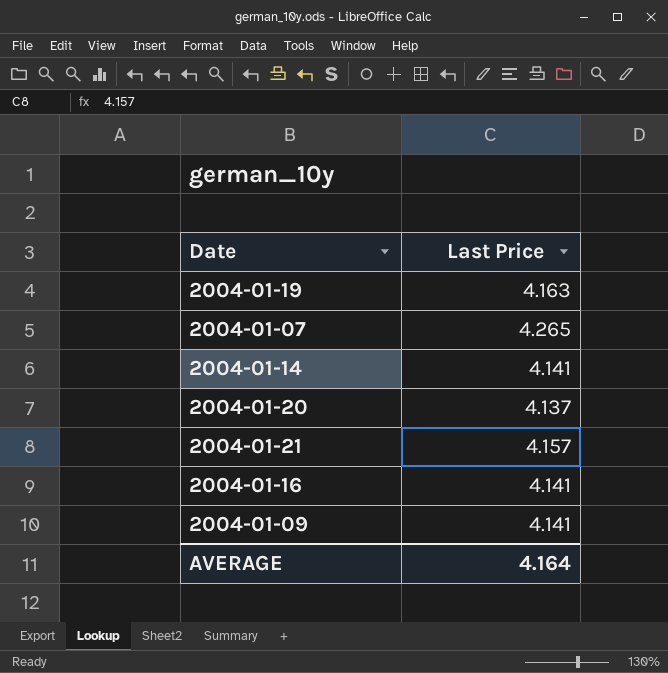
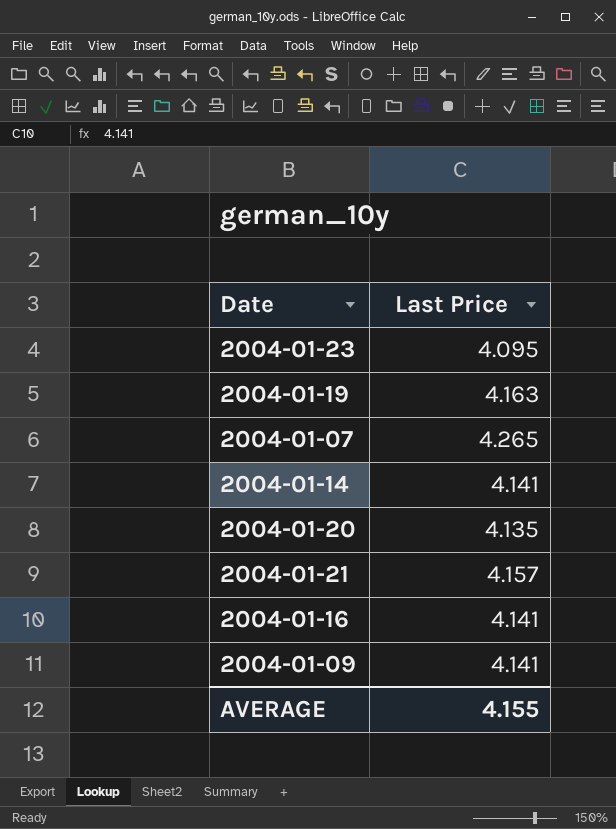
row 2004-01-23: none -> 4.095
2004-01-20 | Last Price: 4.137 -> 4.135
AVERAGE | Last Price: 4.164 -> 4.155

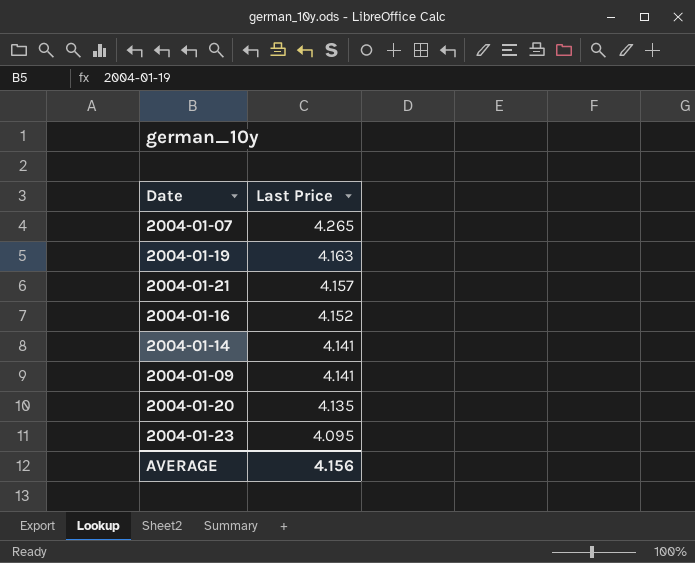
row order: none -> Last Price descending
2004-01-16 | Last Price: 4.141 -> 4.152
AVERAGE | Last Price: 4.155 -> 4.156

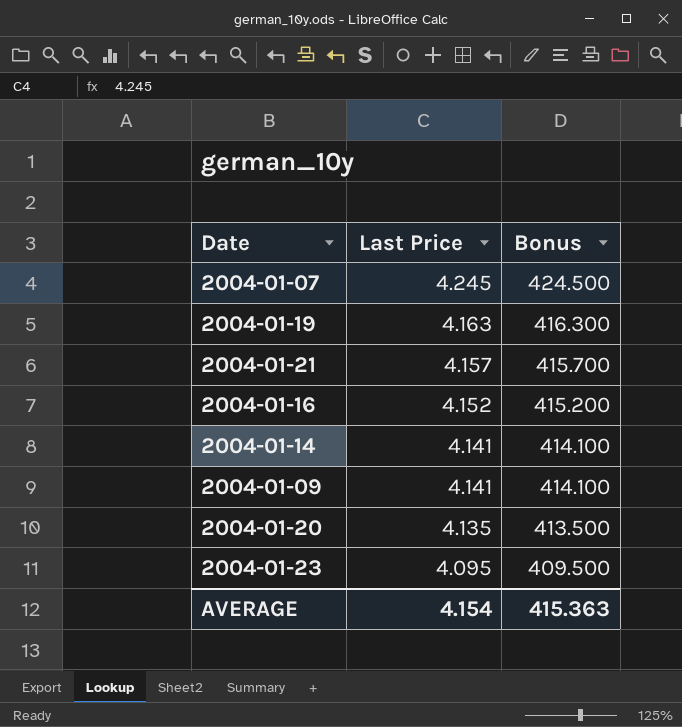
column Bonus | formula: none -> [Last Price] * 100
2004-01-07 | Last Price: 4.265 -> 4.245
AVERAGE | Last Price: 4.156 -> 4.154

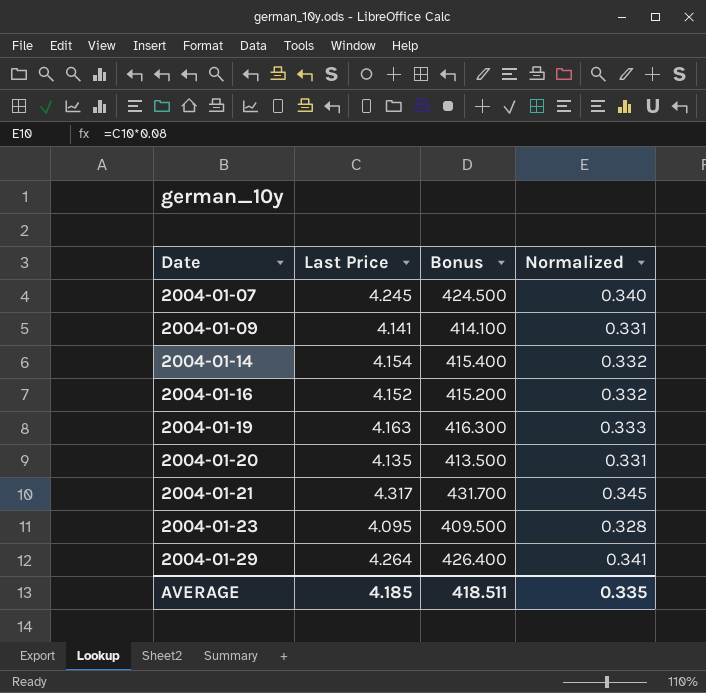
row order: Last Price descending -> Date ascending
column Normalized | formula: none -> [Last Price] * 0.08
2004-01-14 | Last Price: 4.141 -> 4.154
2004-01-14 | Bonus: 414.100 -> 415.400
2004-01-21 | Last Price: 4.157 -> 4.317
2004-01-21 | Bonus: 415.700 -> 431.700
row 2004-01-29: none -> 4.264 | 426.400 | 0.341
AVERAGE | Last Price: 4.154 -> 4.185
AVERAGE | Bonus: 415.363 -> 418.511

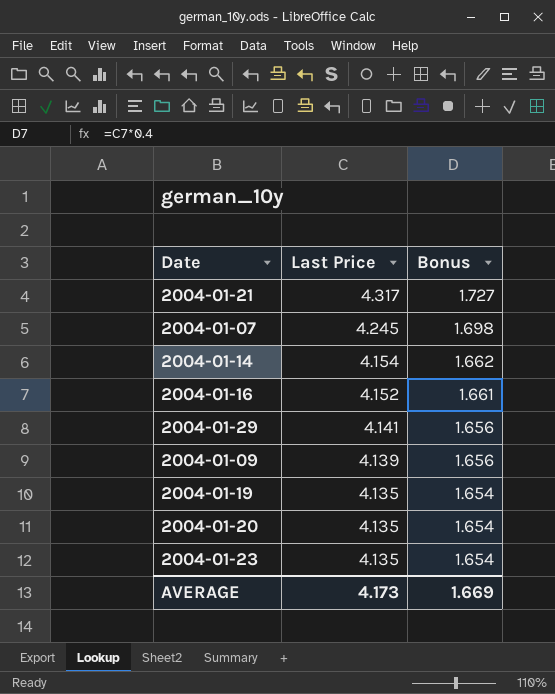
row order: Date ascending -> Last Price descending
column Normalized | formula: [Last Price] * 0.08 -> none
column Bonus | formula: [Last Price] * 100 -> [Last Price] * 0.4
2004-01-29 | Last Price: 4.264 -> 4.141
2004-01-09 | Last Price: 4.141 -> 4.139
2004-01-19 | Last Price: 4.163 -> 4.135
2004-01-23 | Last Price: 4.095 -> 4.135
AVERAGE | Last Price: 4.185 -> 4.173
AVERAGE | Bonus: 418.511 -> 1.669

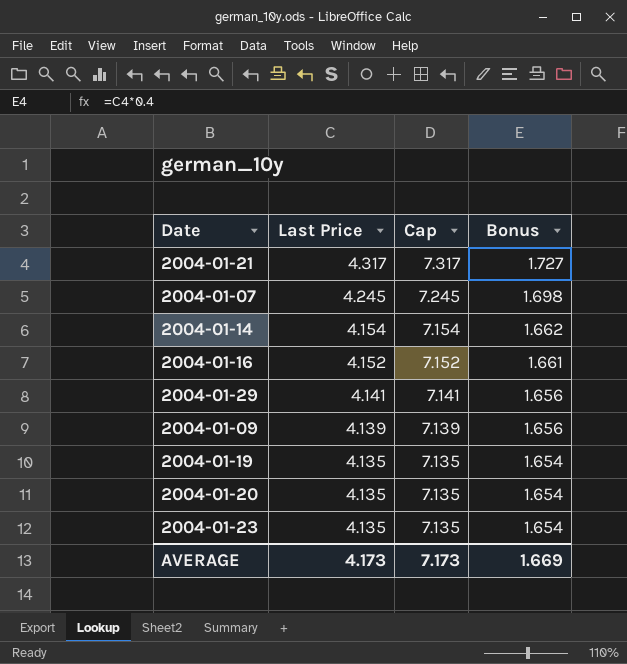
column Cap | formula: none -> [Last Price] + 3

